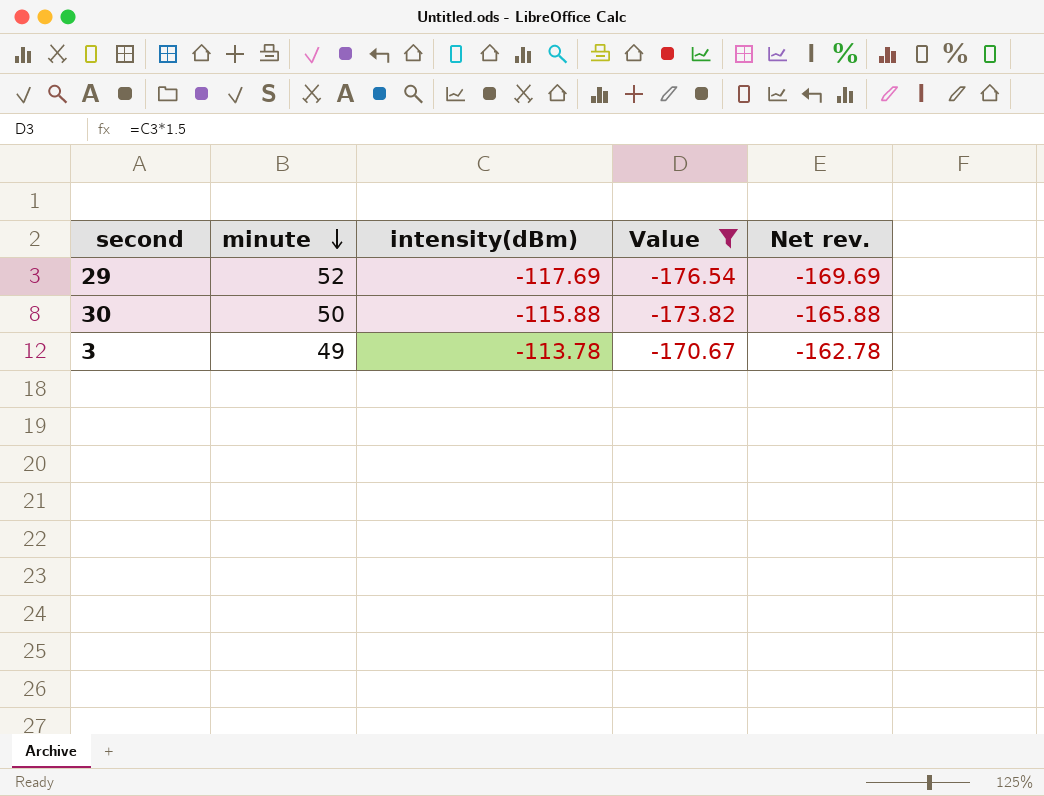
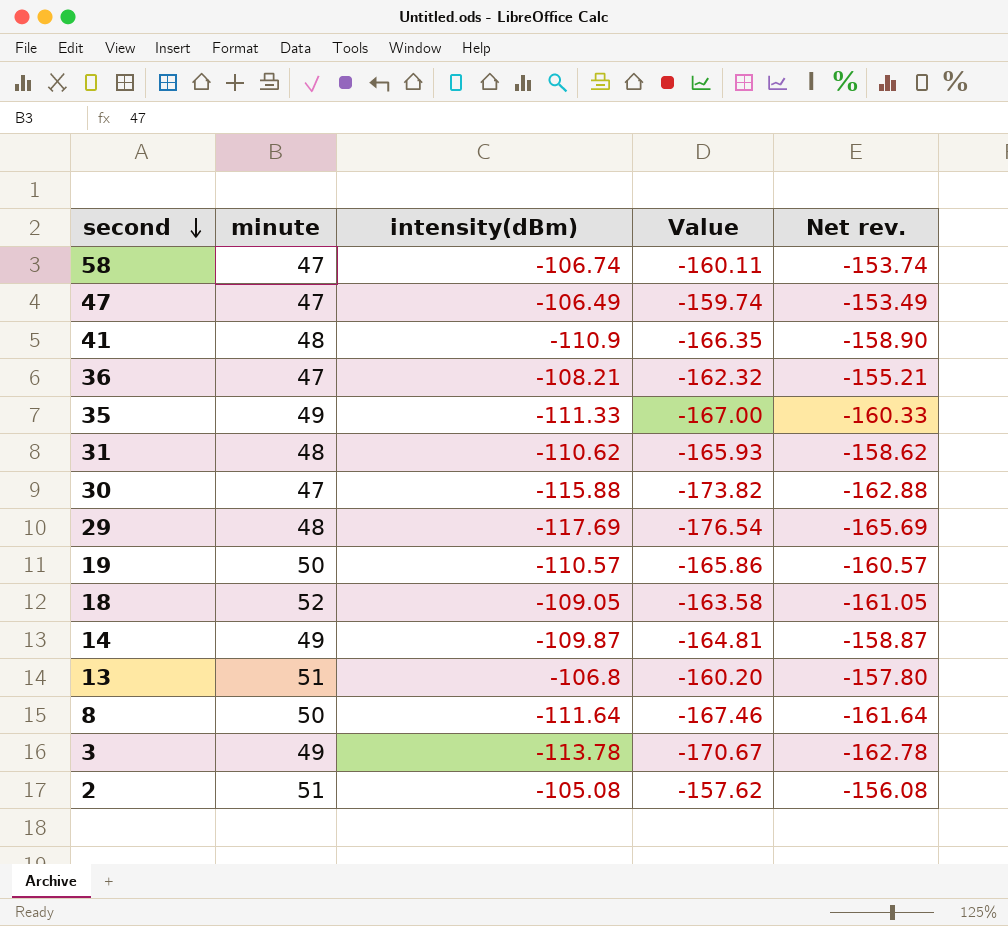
filter: Value <= -170.67 -> none
row order: minute descending -> second descending
30 | minute: 50 -> 47
30 | Net rev.: -165.88 -> -162.88
29 | minute: 52 -> 48
29 | Net rev.: -169.69 -> -165.69

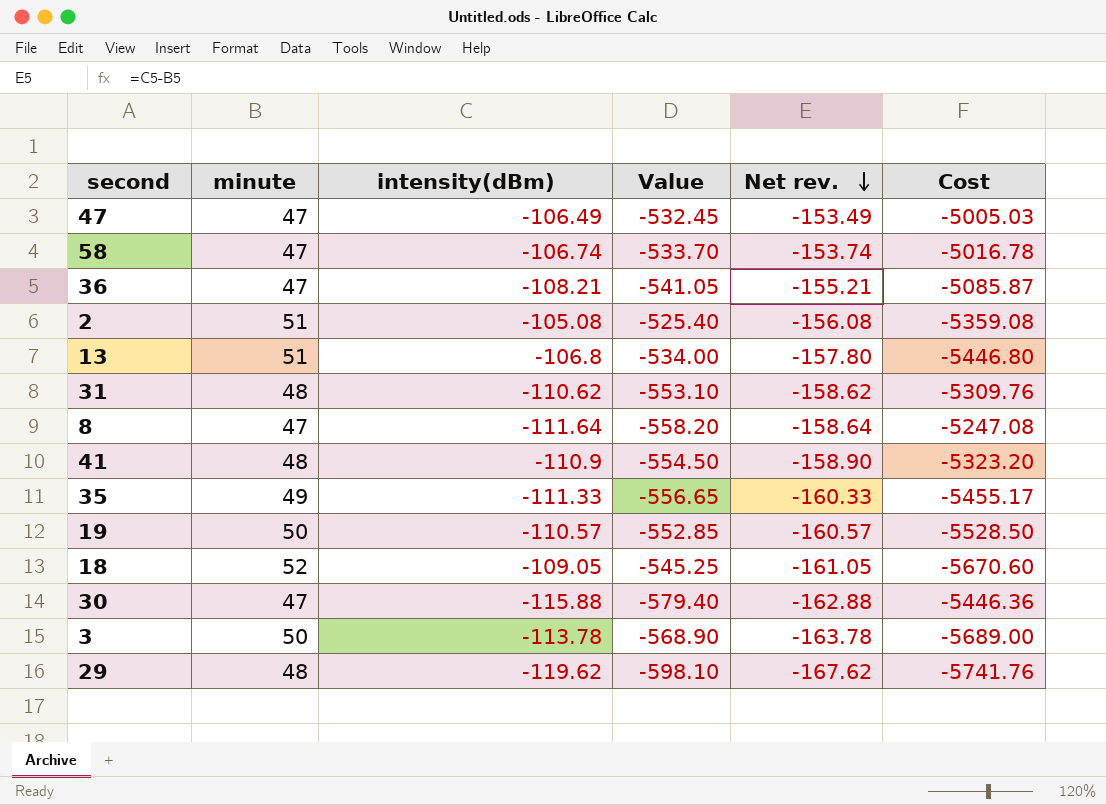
row order: second descending -> Net rev. descending
column Value | formula: [intensity(dBm)] * 1.5 -> [intensity(dBm)] * 5
column Cost | formula: none -> [minute] * [intensity(dBm)]
row 14: 49 | -109.87 | -164.81 | -158.87 -> none
8 | minute: 50 -> 47
8 | Net rev.: -161.64 -> -158.64
3 | minute: 49 -> 50
3 | Net rev.: -162.78 -> -163.78
29 | intensity(dBm): -117.69 -> -119.62
29 | Net rev.: -165.69 -> -167.62

